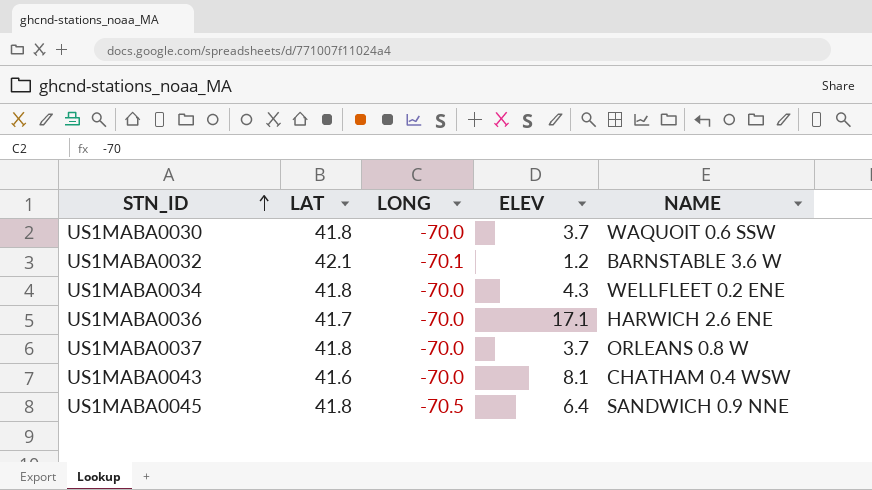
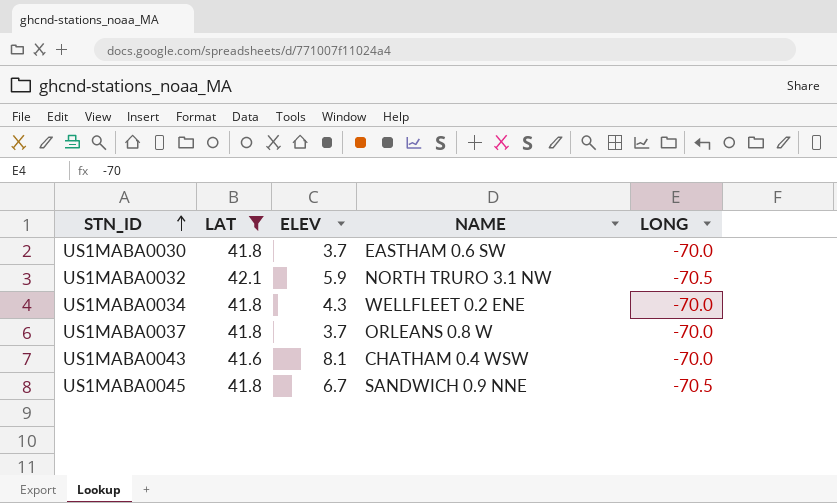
filter: none -> LAT != 41.7
column LONG | position: 3 -> 5
US1MABA0030 | NAME: WAQUOIT 0.6 SSW -> EASTHAM 0.6 SW
US1MABA0032 | ELEV: 1.2 -> 5.9
US1MABA0032 | NAME: BARNSTABLE 3.6 W -> NORTH TRURO 3.1 NW
US1MABA0032 | LONG: -70.1 -> -70.5
US1MABA0045 | ELEV: 6.4 -> 6.7

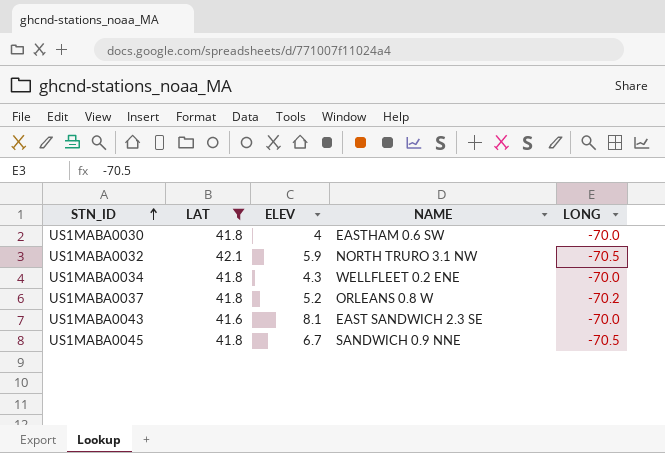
US1MABA0030 | ELEV: 3.7 -> 4
US1MABA0037 | ELEV: 3.7 -> 5.2
US1MABA0037 | LONG: -70.0 -> -70.2
US1MABA0043 | NAME: CHATHAM 0.4 WSW -> EAST SANDWICH 2.3 SE

